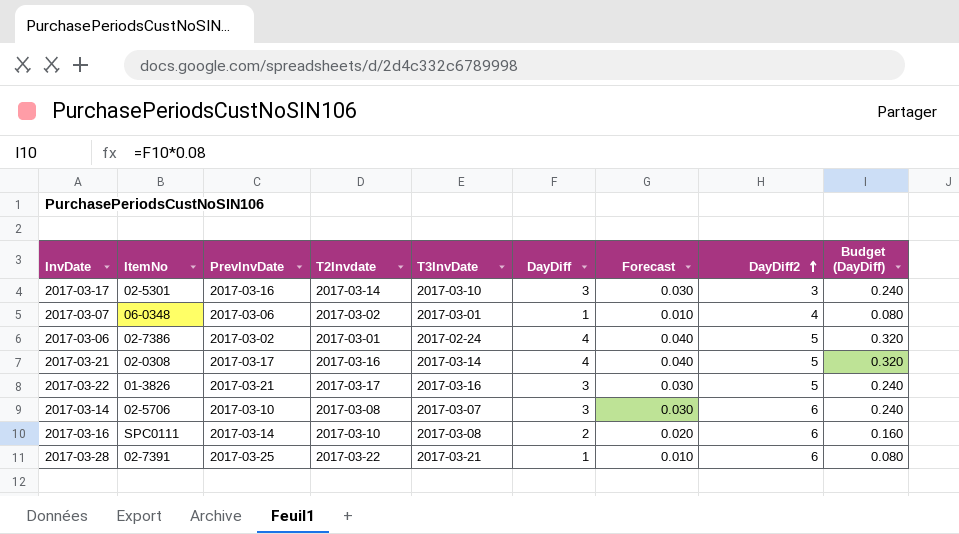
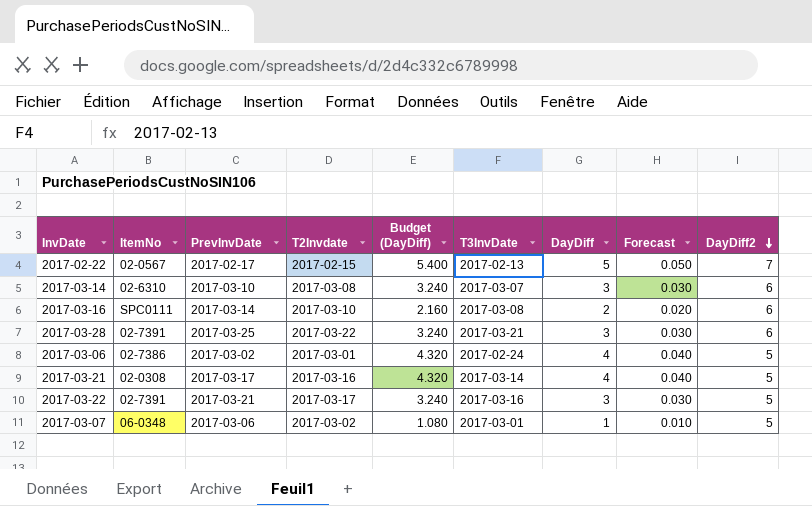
row order: DayDiff2 ascending -> DayDiff2 descending
column Budget (DayDiff) | formula: [DayDiff] * 0.08 -> [DayDiff] * 1.08
column Budget (DayDiff) | position: 9 -> 5
row 2017-03-17: 02-5301 | 2017-03-16 | 2017-03-14 | 2017-03-10 | 3 | 0.030 | 3 | 0.240 -> none
row 2017-02-22: none -> 02-0567 | 2017-02-17 | 2017-02-15 | 5.400 | 2017-02-13 | 5 | 0.050 | 7
2017-03-14 | ItemNo: 02-5706 -> 02-6310
2017-03-28 | DayDiff: 1 -> 3
2017-03-28 | Forecast: 0.010 -> 0.030
2017-03-22 | ItemNo: 01-3826 -> 02-7391
2017-03-07 | DayDiff2: 4 -> 5

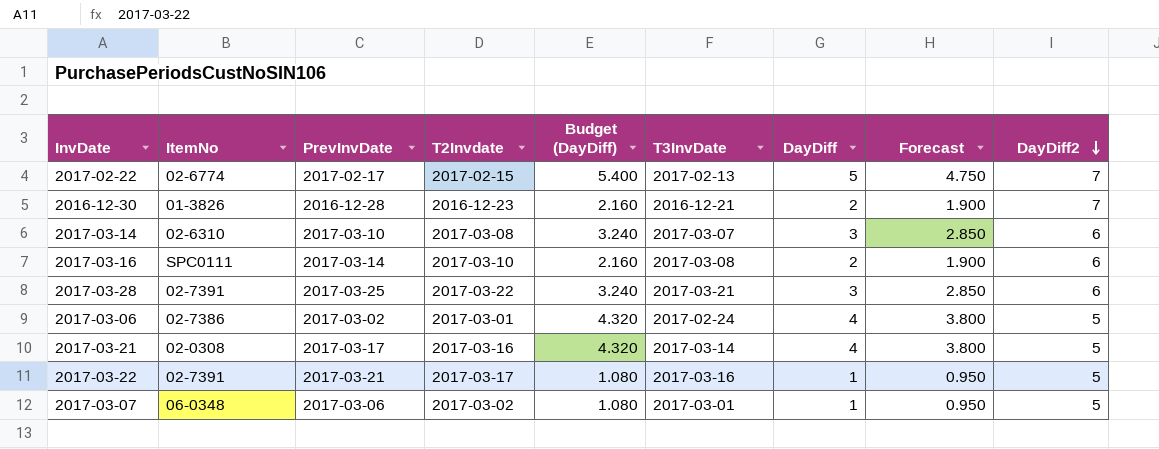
column Forecast | formula: [DayDiff] * 0.01 -> [DayDiff] * 0.95
2017-02-22 | ItemNo: 02-0567 -> 02-6774
row 2016-12-30: none -> 01-3826 | 2016-12-28 | 2016-12-23 | 2.160 | 2016-12-21 | 2 | 1.900 | 7
2017-03-22 | Budget (DayDiff): 3.240 -> 1.080
2017-03-22 | DayDiff: 3 -> 1

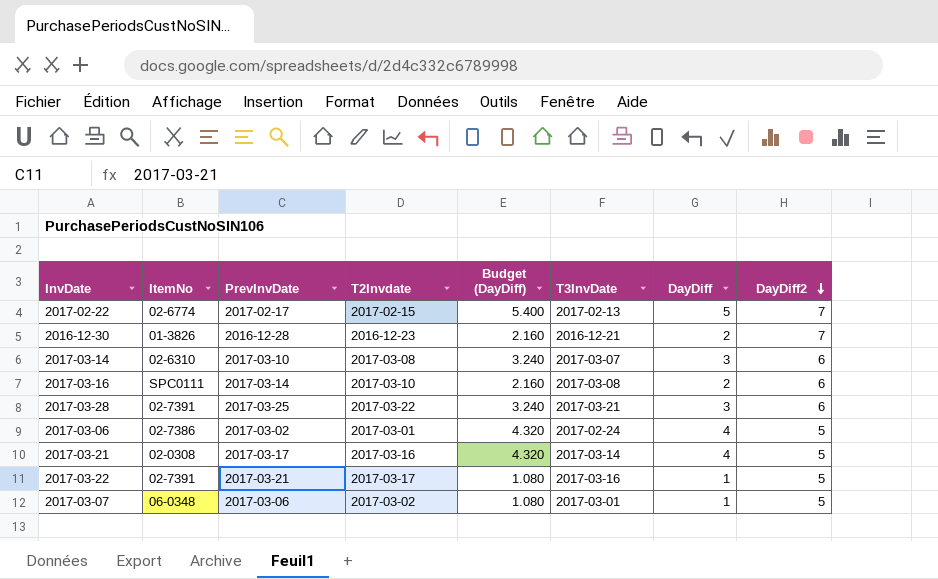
column Forecast | formula: [DayDiff] * 0.95 -> none

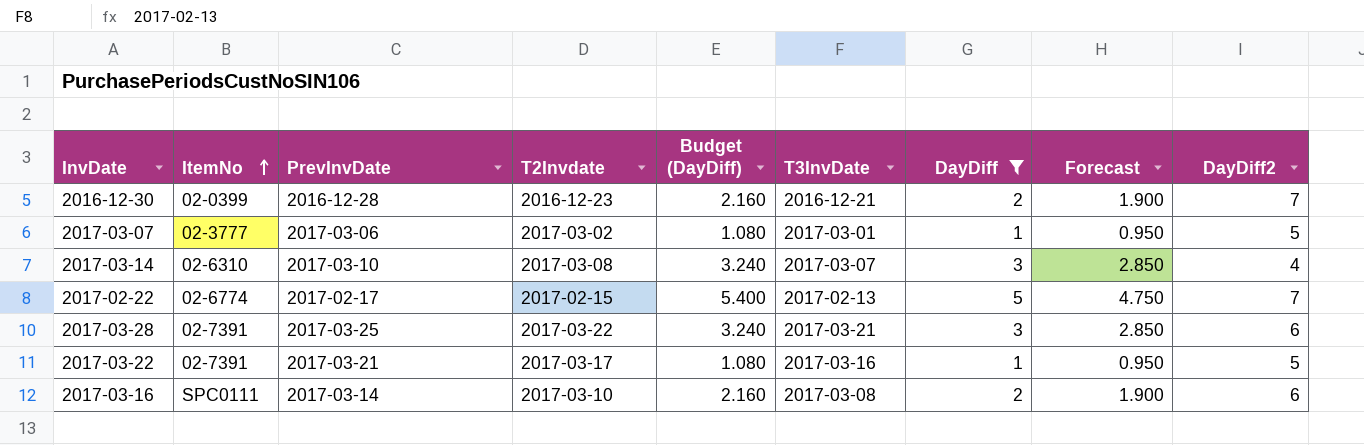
filter: none -> DayDiff != 4
row order: DayDiff2 descending -> ItemNo ascending
column Forecast | formula: none -> [DayDiff] * 0.95
2016-12-30 | ItemNo: 01-3826 -> 02-0399
2017-03-07 | ItemNo: 06-0348 -> 02-3777
2017-03-14 | DayDiff2: 6 -> 4

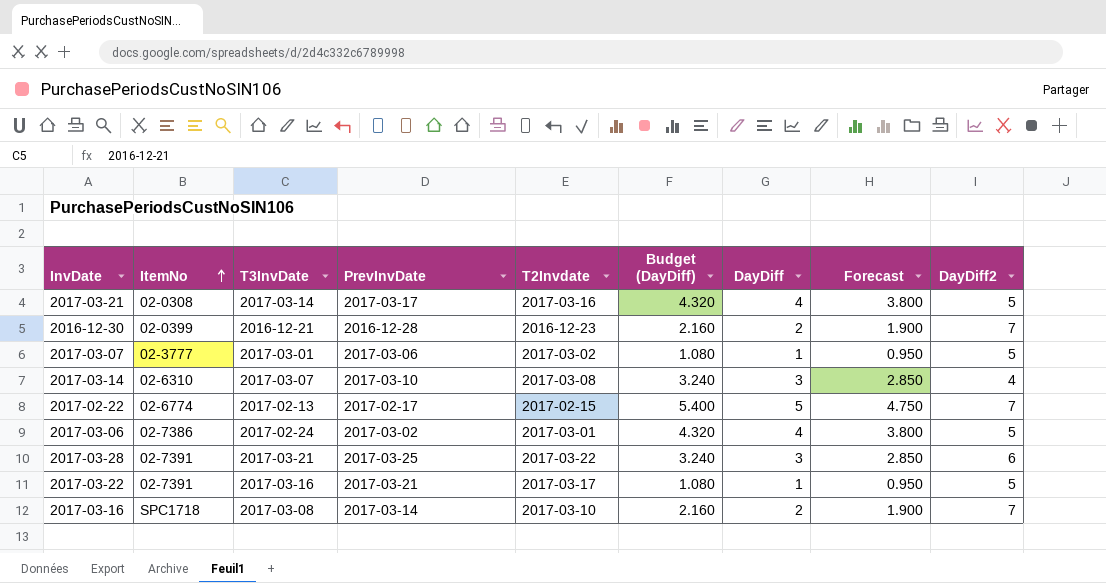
filter: DayDiff != 4 -> none
column T3InvDate | position: 6 -> 3
2017-03-16 | ItemNo: SPC0111 -> SPC1718
2017-03-16 | DayDiff2: 6 -> 7

